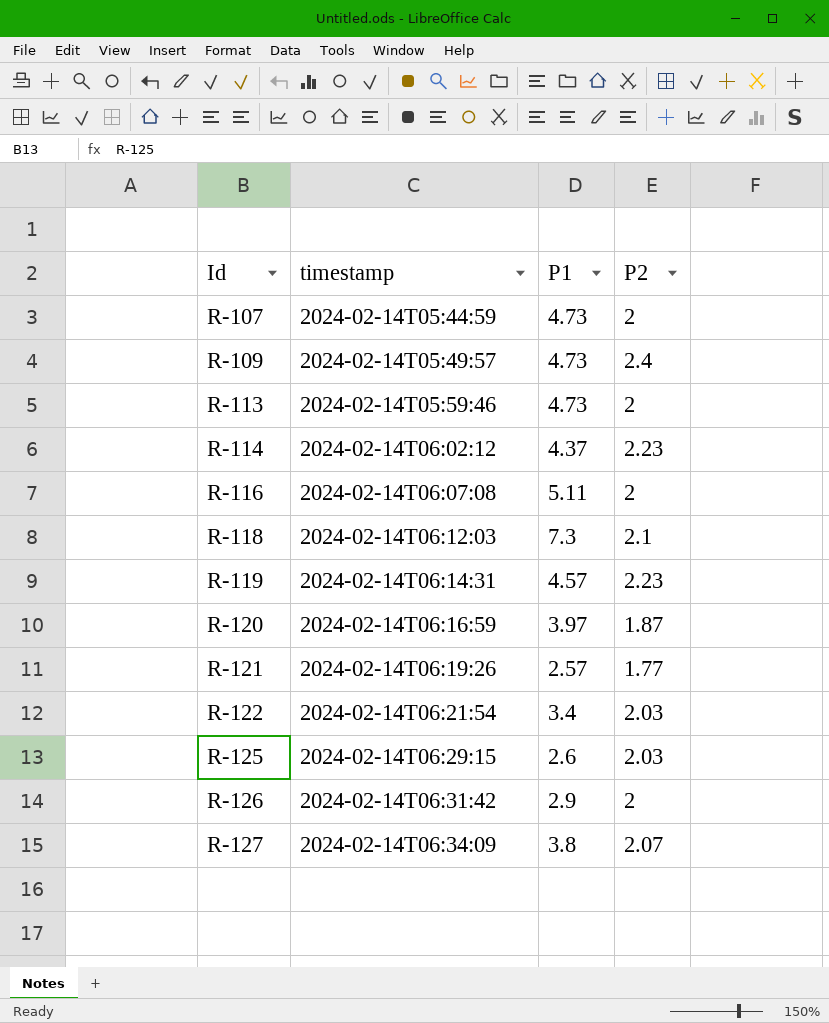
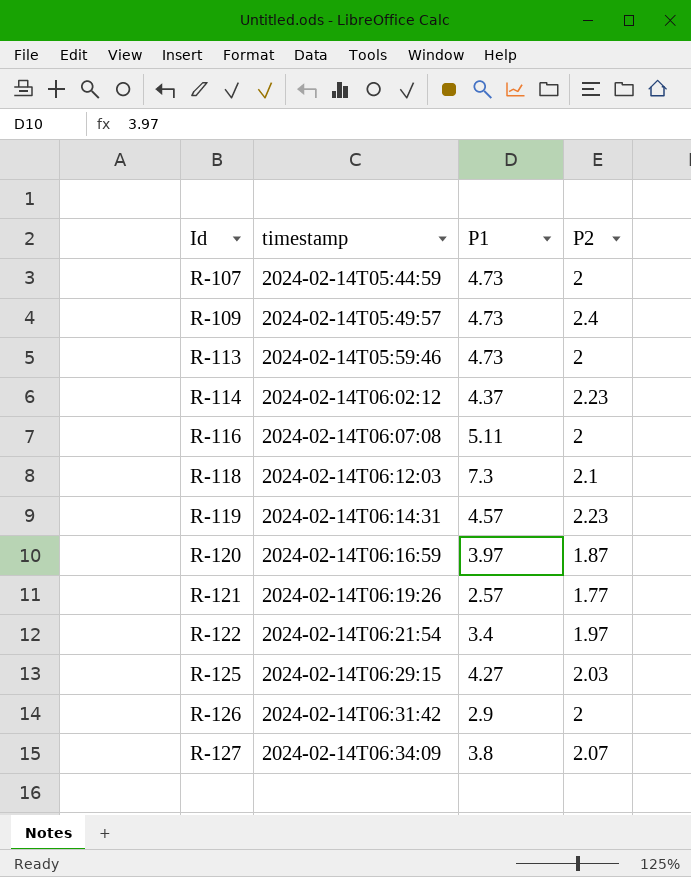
R-122 | P2: 2.03 -> 1.97
R-125 | P1: 2.6 -> 4.27

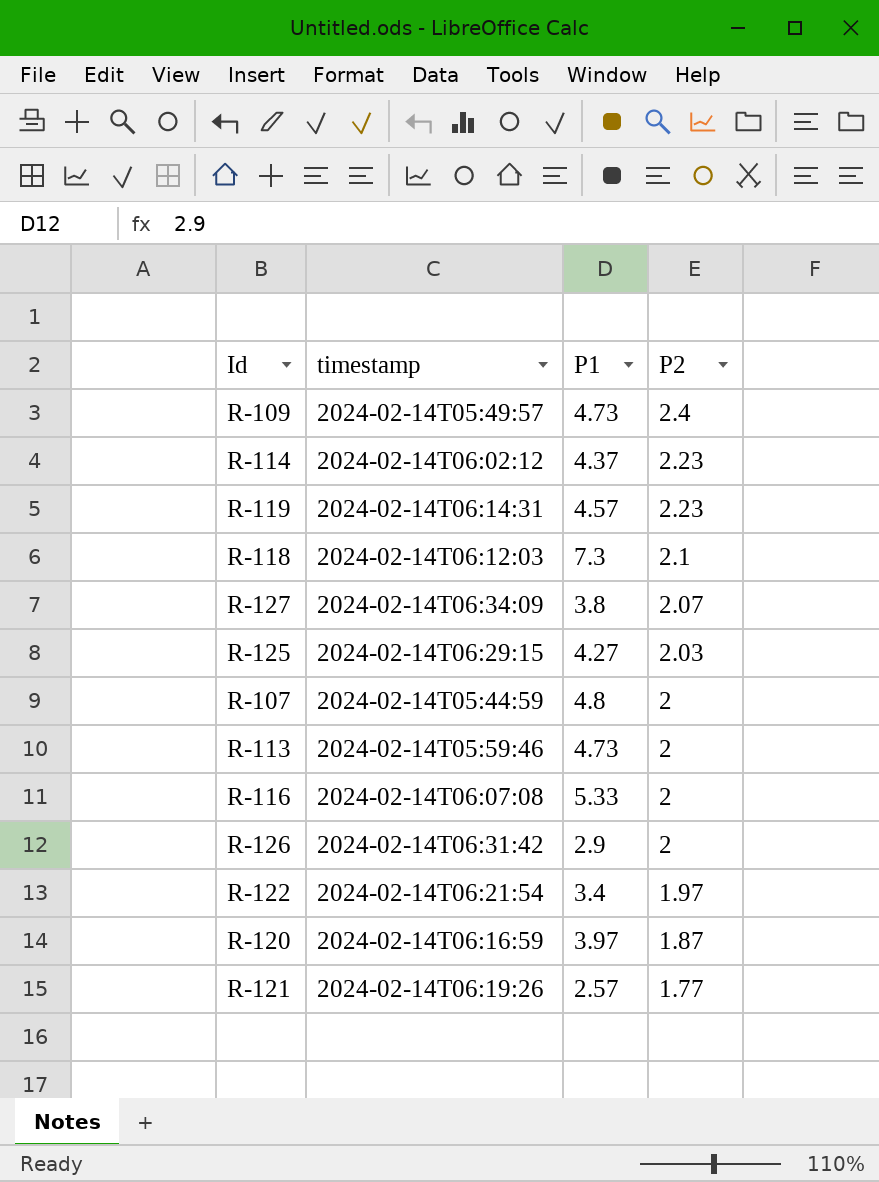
row order: Id ascending -> P2 descending
R-107 | P1: 4.73 -> 4.8
R-116 | P1: 5.11 -> 5.33

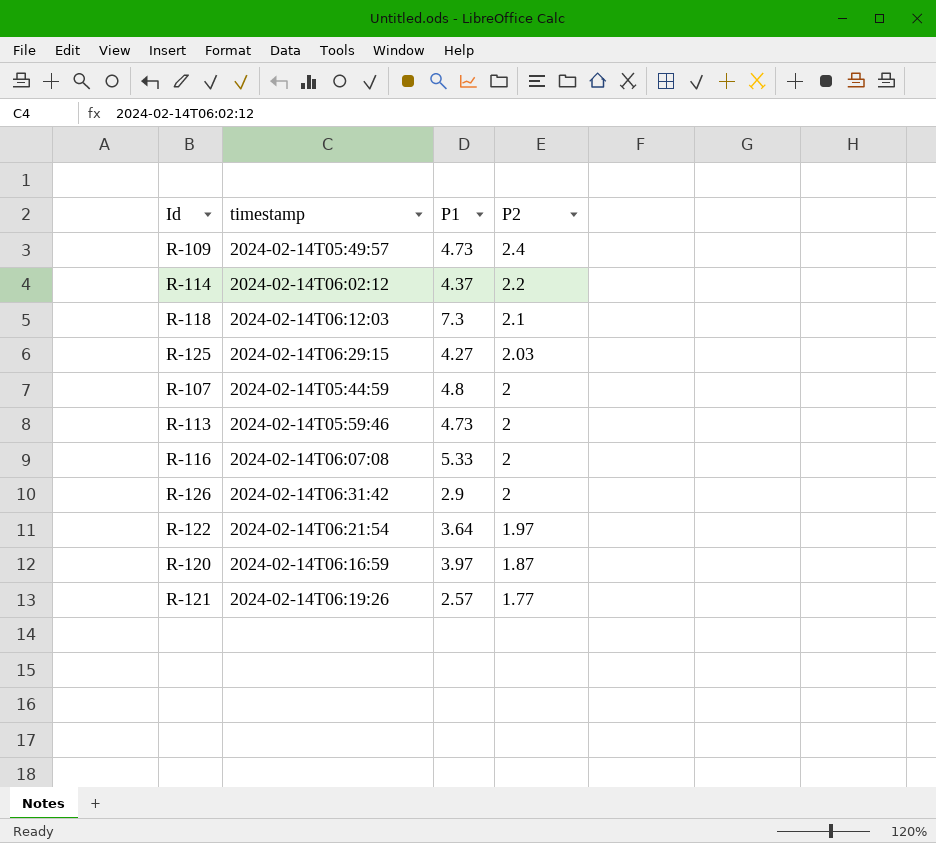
row R-119: 2024-02-14T06:14:31 | 4.57 | 2.23 -> none
row R-127: 2024-02-14T06:34:09 | 3.8 | 2.07 -> none
R-114 | P2: 2.23 -> 2.2
R-122 | P1: 3.4 -> 3.64

